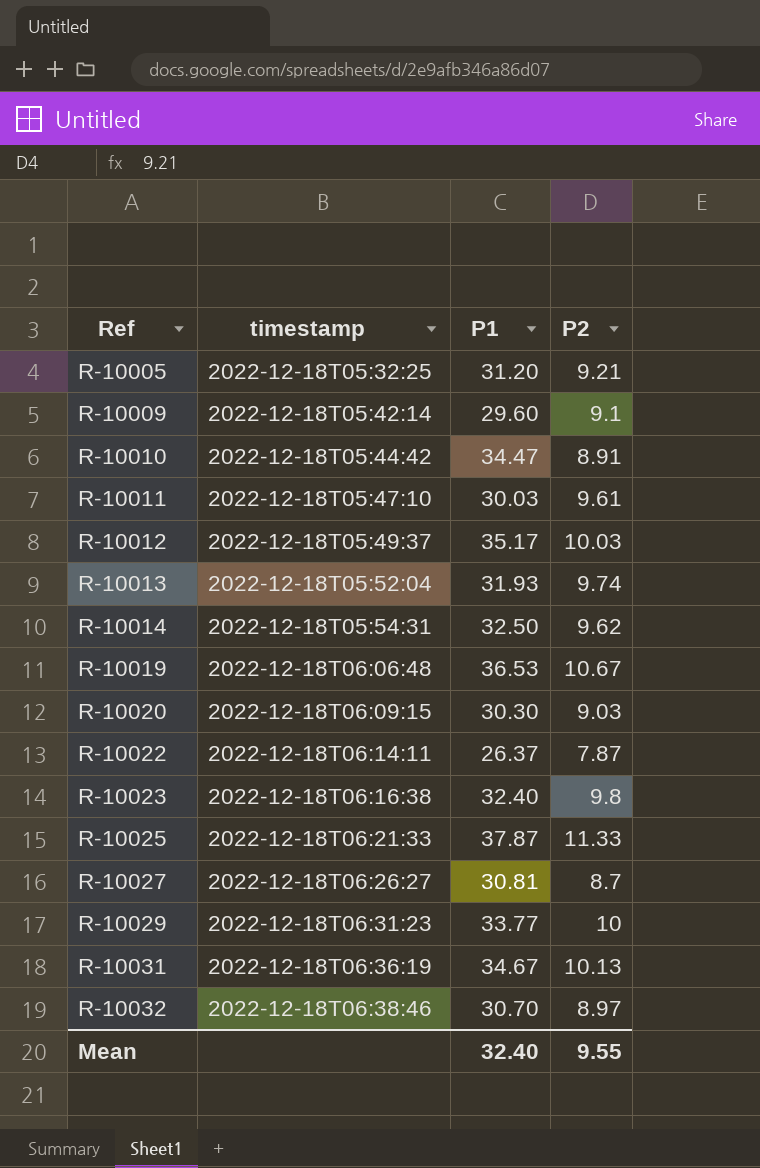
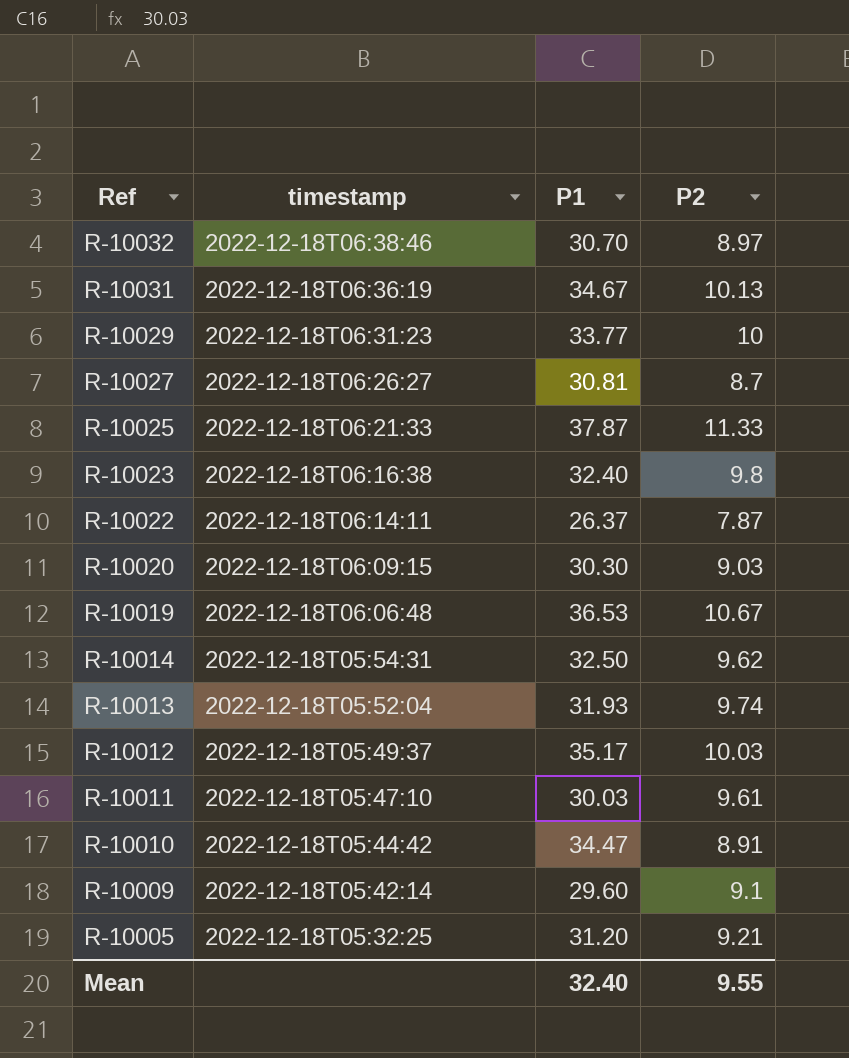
row order: Ref ascending -> Ref descending

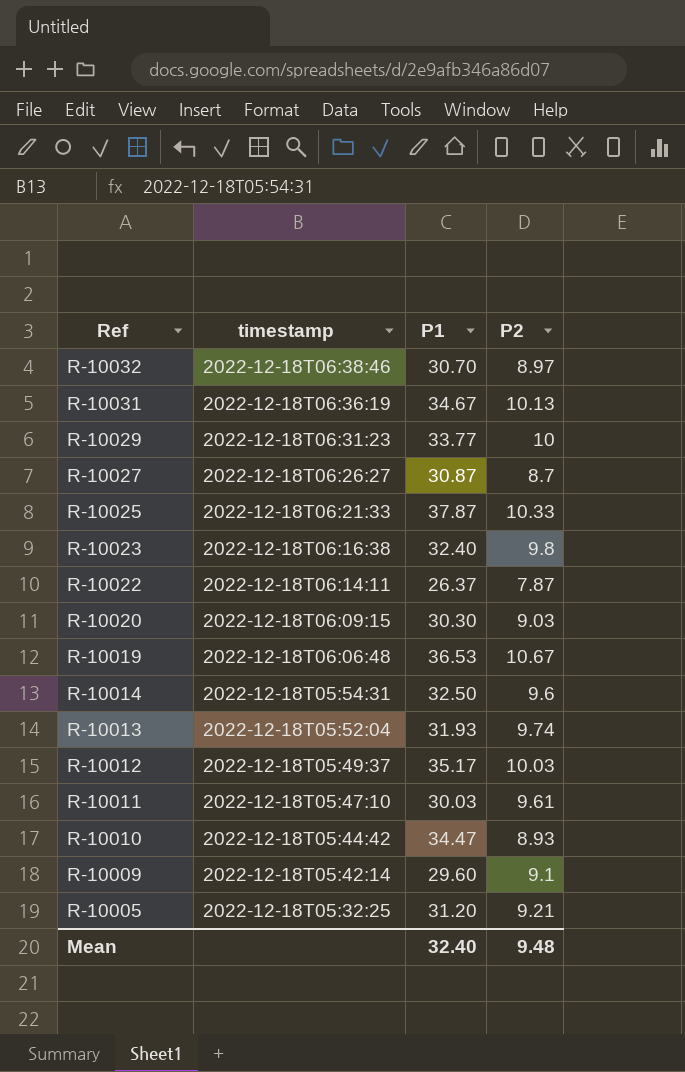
R-10027 | P1: 30.81 -> 30.87
R-10025 | P2: 11.33 -> 10.33
R-10014 | P2: 9.62 -> 9.6
R-10010 | P2: 8.91 -> 8.93
Mean | P2: 9.55 -> 9.48

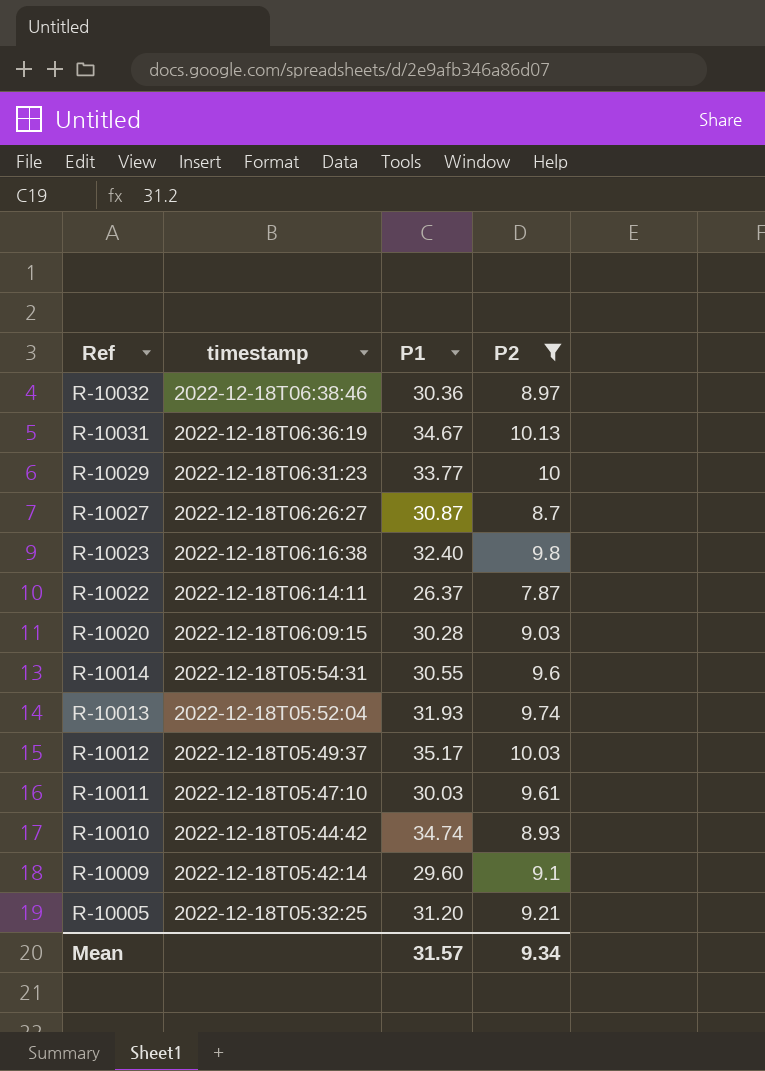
filter: none -> P2 <= 10.13
R-10032 | P1: 30.70 -> 30.36
R-10020 | P1: 30.30 -> 30.28
R-10014 | P1: 32.50 -> 30.55
R-10010 | P1: 34.47 -> 34.74
Mean | P1: 32.40 -> 31.57
Mean | P2: 9.48 -> 9.34

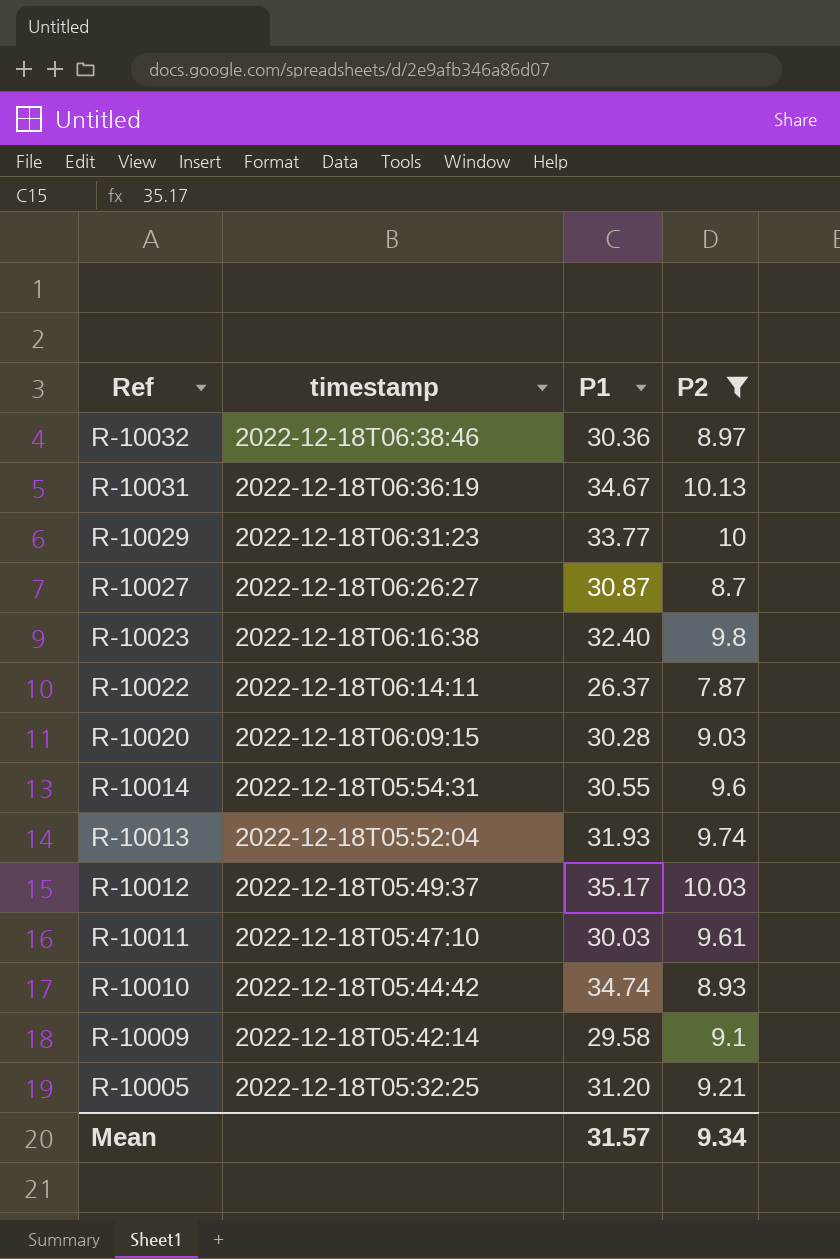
R-10009 | P1: 29.60 -> 29.58

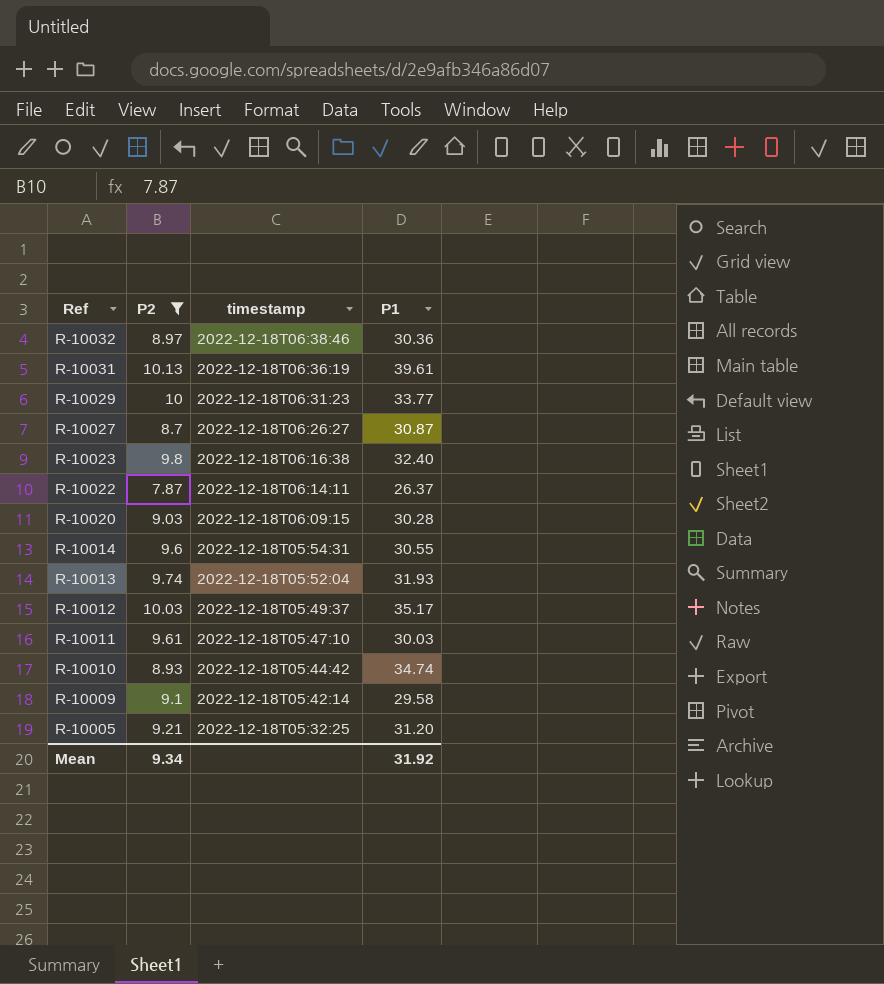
column P2 | position: 4 -> 2
R-10031 | P1: 34.67 -> 39.61
Mean | P1: 31.57 -> 31.92

